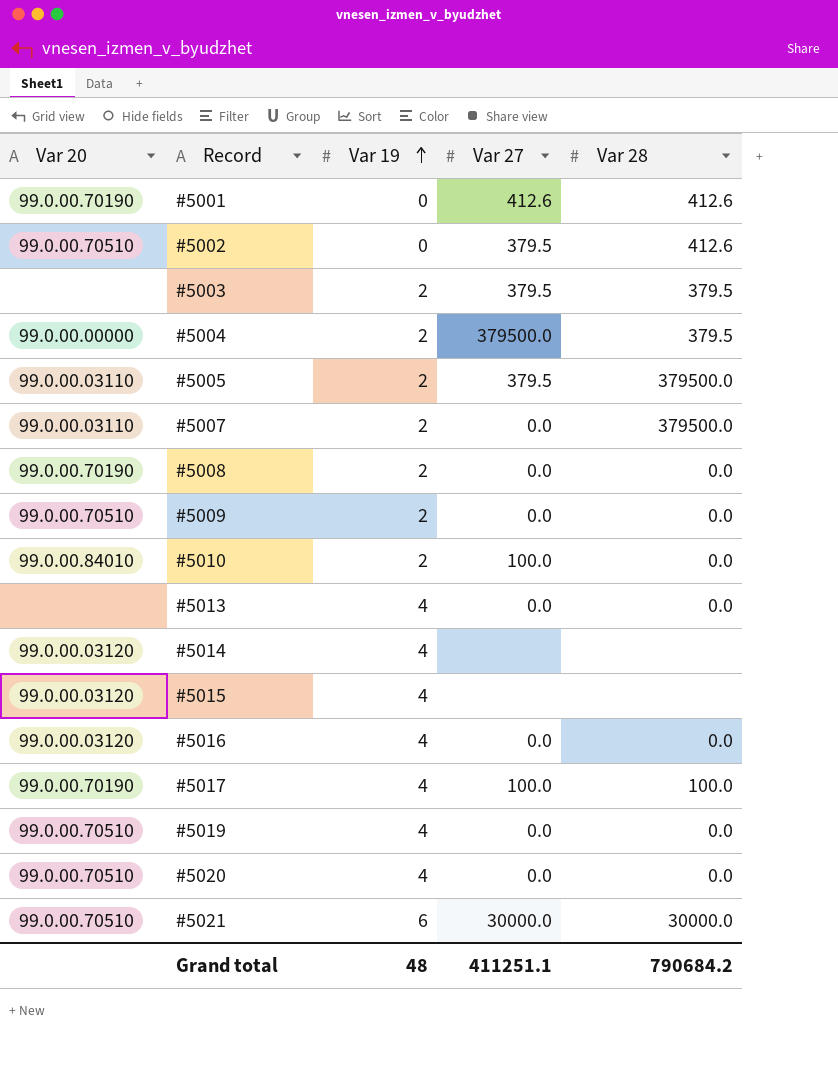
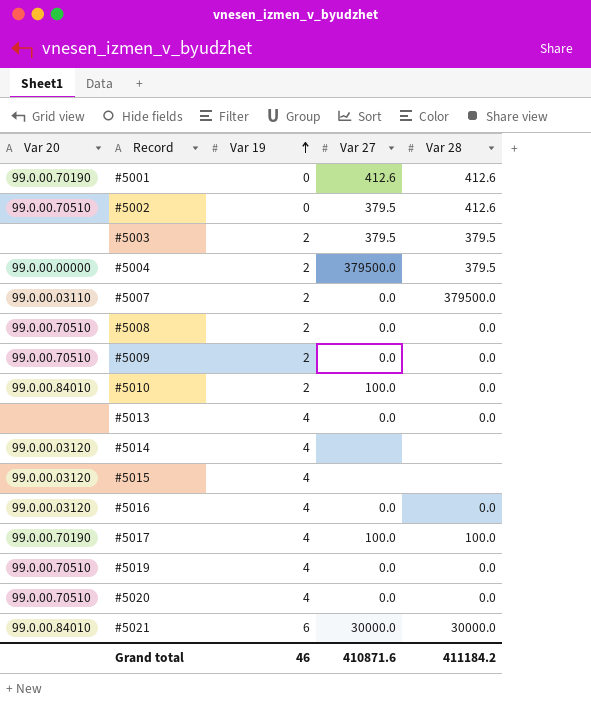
row #5005: 99.0.00.03110 | 2 | 379.5 | 379500.0 -> none
#5008 | Var 20: 99.0.00.70190 -> 99.0.00.70510
#5021 | Var 20: 99.0.00.70510 -> 99.0.00.84010
Grand total | Var 19: 48 -> 46
Grand total | Var 27: 411251.1 -> 410871.6
Grand total | Var 28: 790684.2 -> 411184.2

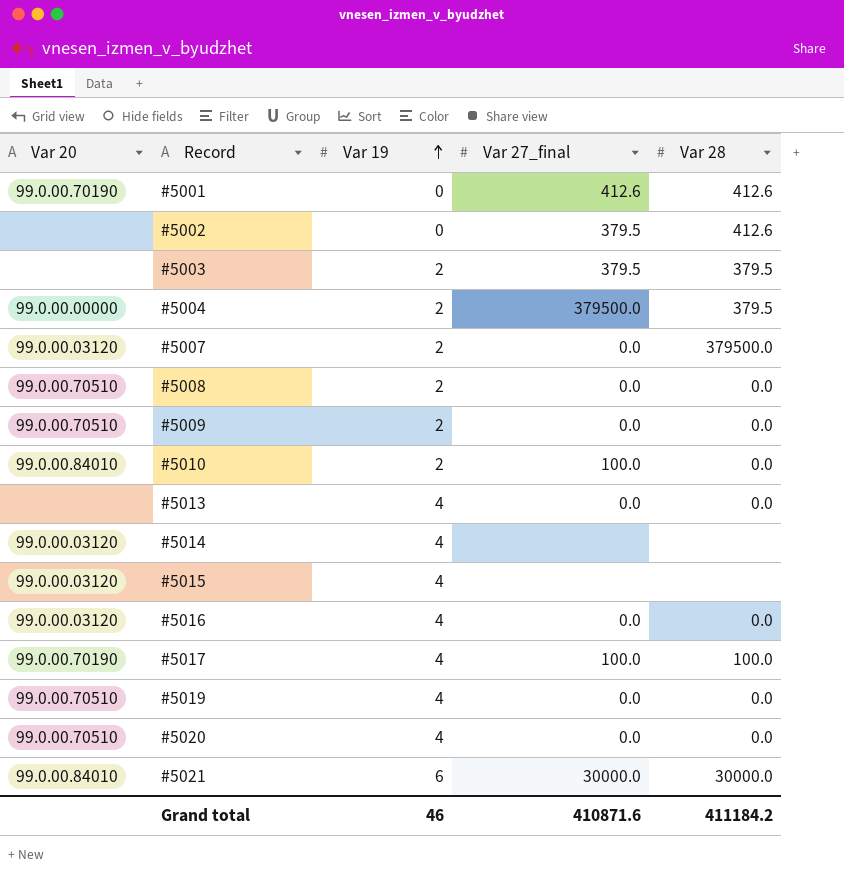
column name: Var 27 -> Var 27_final
#5002 | Var 20: 99.0.00.70510 -> none
#5007 | Var 20: 99.0.00.03110 -> 99.0.00.03120

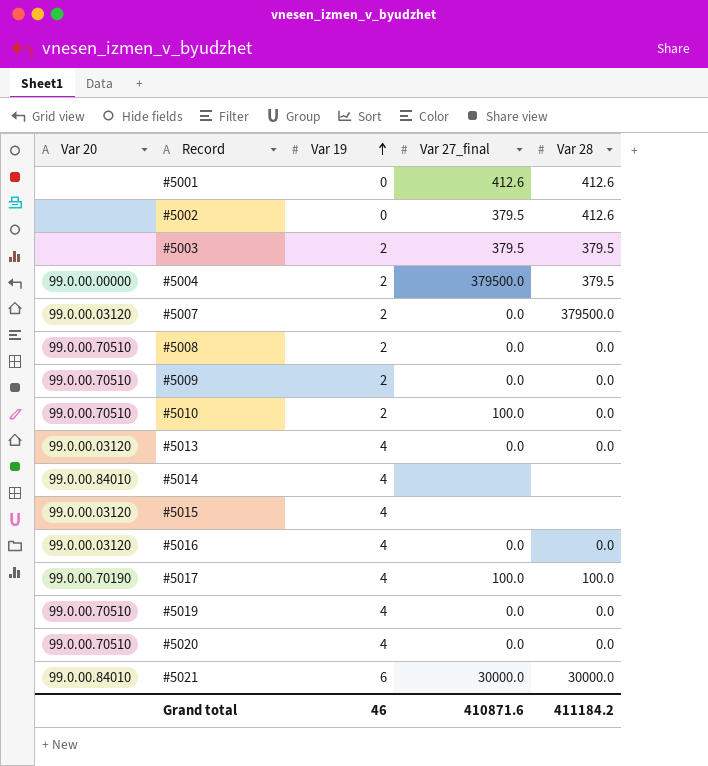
#5001 | Var 20: 99.0.00.70190 -> none
#5010 | Var 20: 99.0.00.84010 -> 99.0.00.70510
#5013 | Var 20: none -> 99.0.00.03120
#5014 | Var 20: 99.0.00.03120 -> 99.0.00.84010

